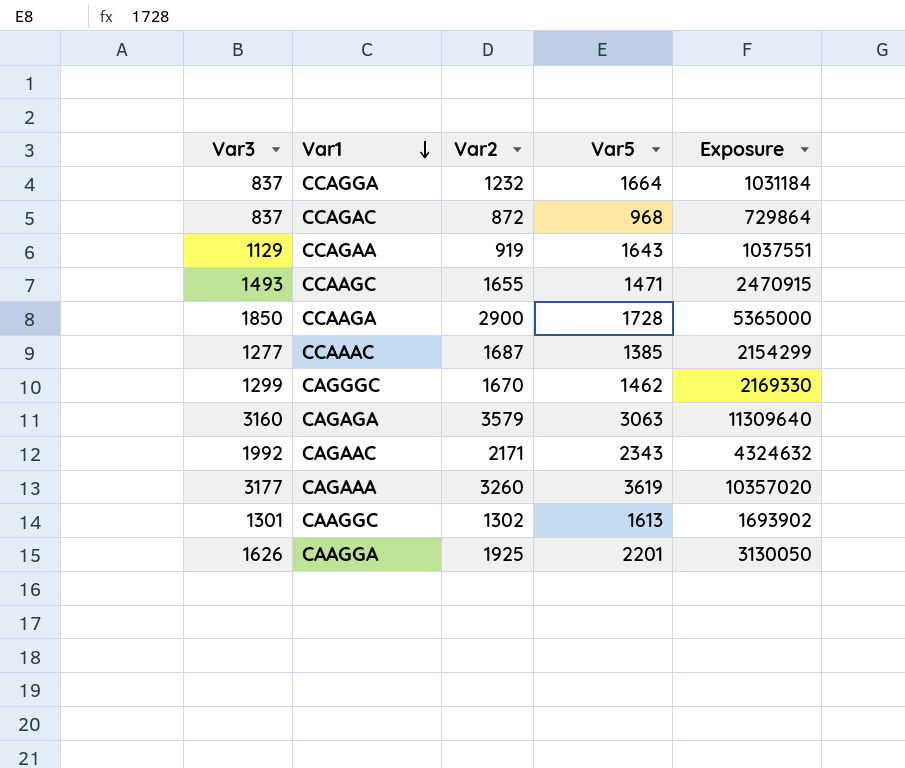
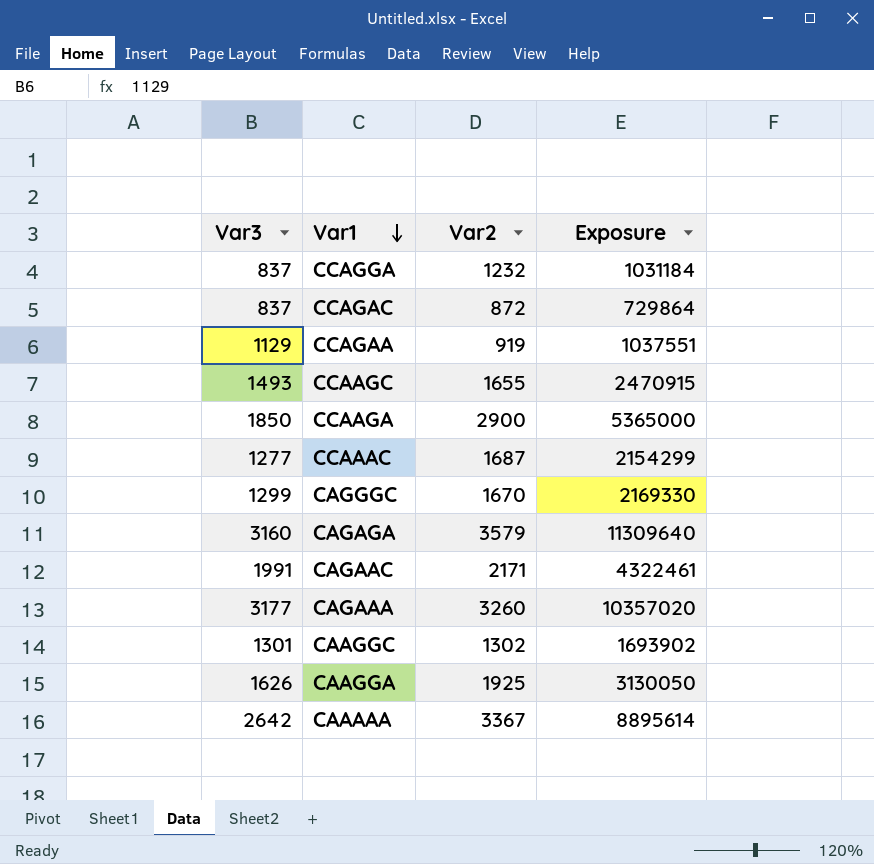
column Var5 | position: 4 -> none
CAGAAC | Var3: 1992 -> 1991
CAGAAC | Exposure: 4324632 -> 4322461
row CAAAAA: none -> 2642 | 3367 | 8895614

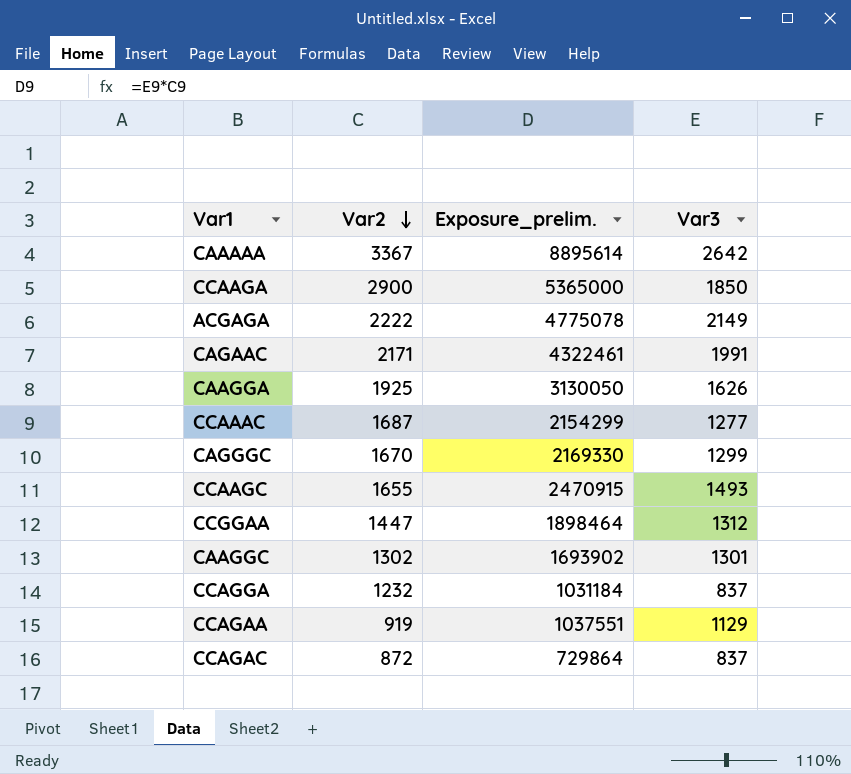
row order: Var1 descending -> Var2 descending
column name: Exposure -> Exposure_prelim.
column Var3 | position: 1 -> 4
row CAGAGA: 3160 | 3579 | 11309640 -> none
row CAGAAA: 3177 | 3260 | 10357020 -> none
row ACGAGA: none -> 2222 | 4775078 | 2149
row CCGGAA: none -> 1447 | 1898464 | 1312

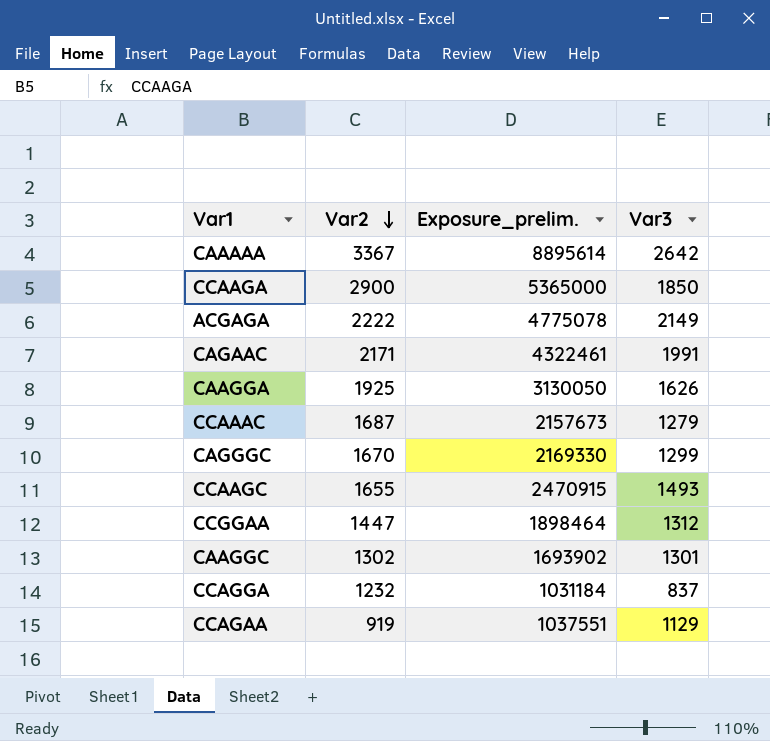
row CCAGAC: 872 | 729864 | 837 -> none
CCAAAC | Exposure_prelim.: 2154299 -> 2157673
CCAAAC | Var3: 1277 -> 1279

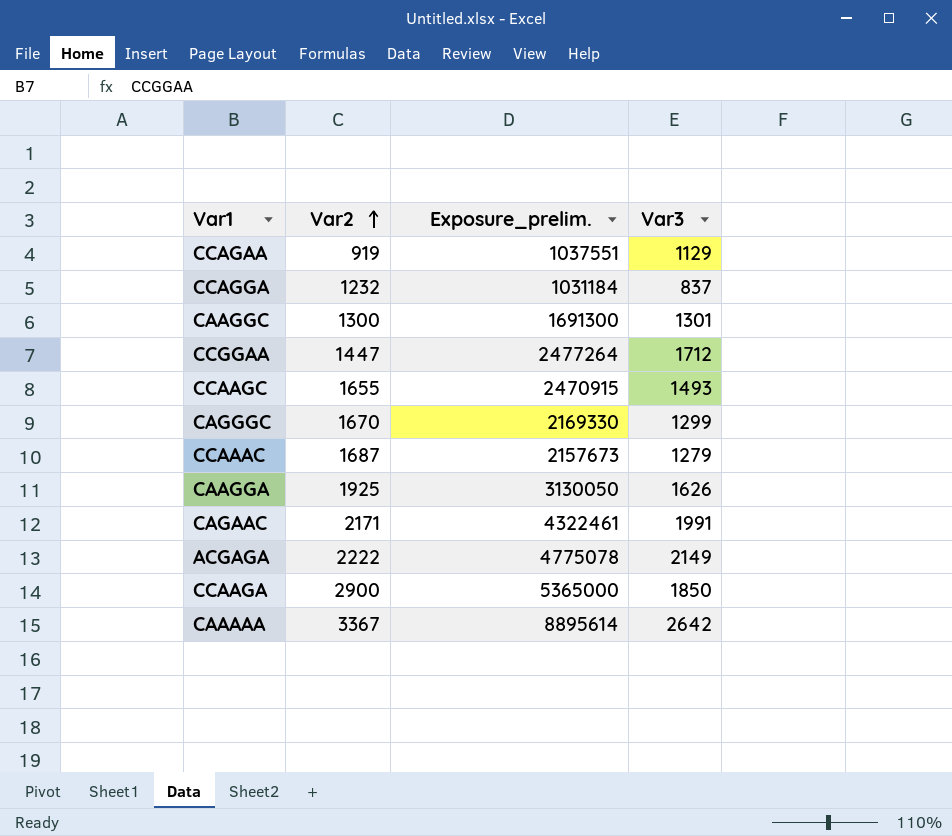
row order: Var2 descending -> Var2 ascending
CAAGGC | Var2: 1302 -> 1300
CAAGGC | Exposure_prelim.: 1693902 -> 1691300
CCGGAA | Exposure_prelim.: 1898464 -> 2477264
CCGGAA | Var3: 1312 -> 1712

